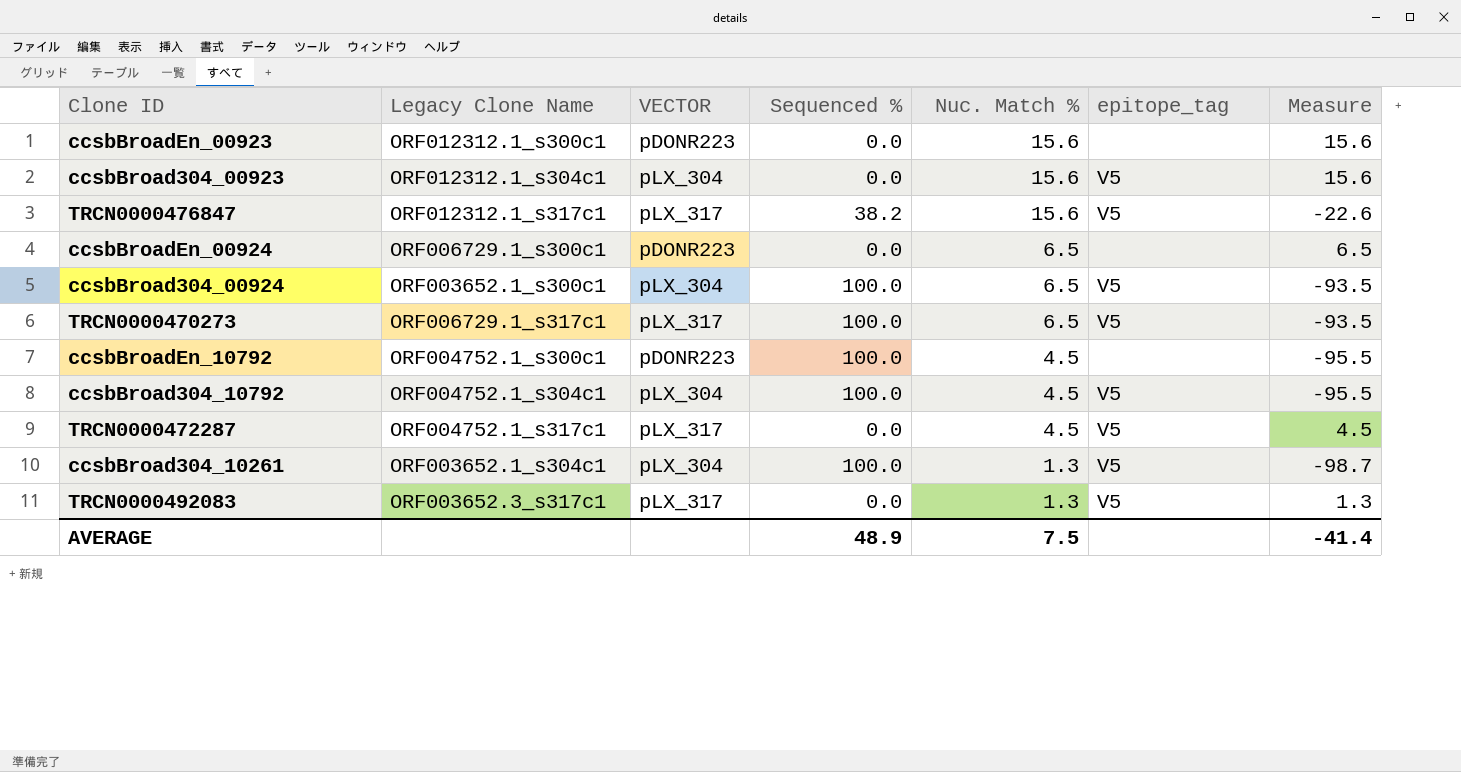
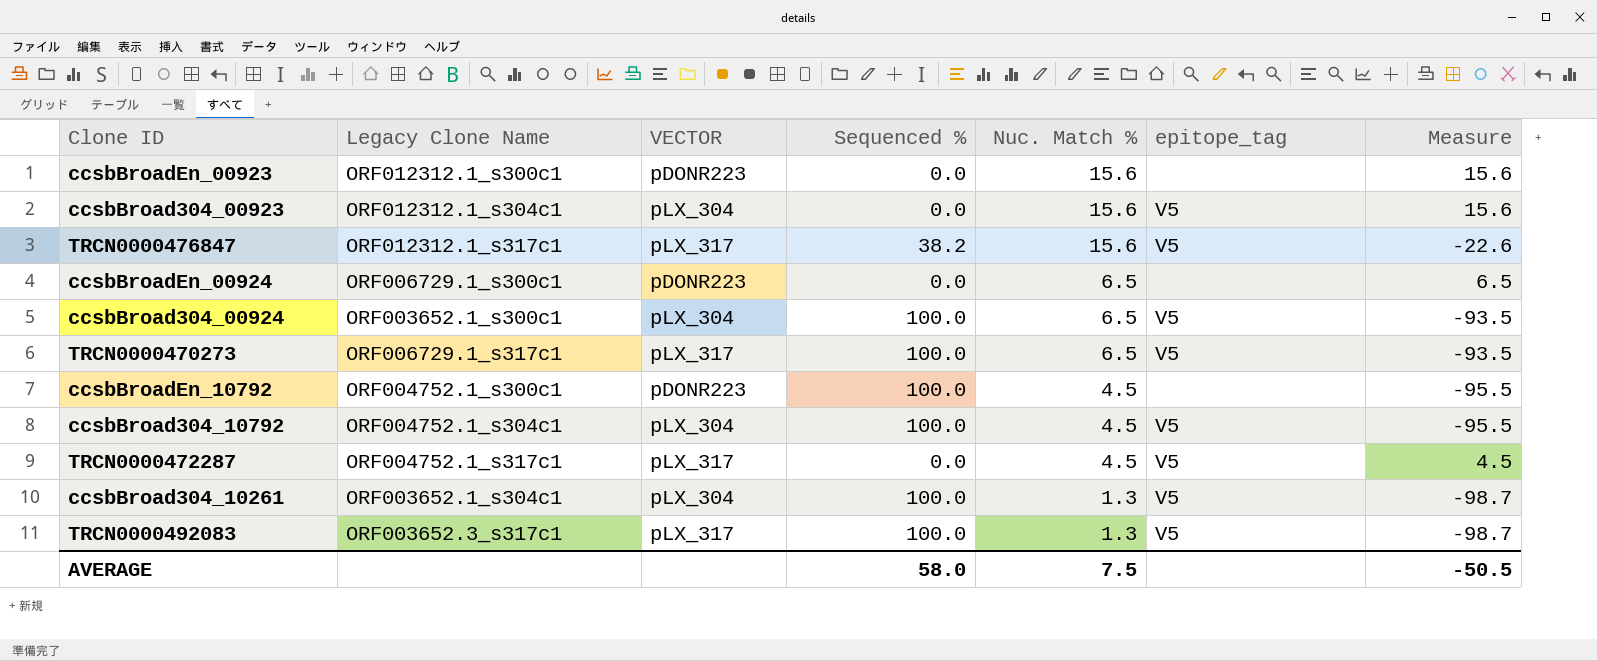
TRCN0000492083 | Sequenced %: 0.0 -> 100.0
TRCN0000492083 | Measure: 1.3 -> -98.7
AVERAGE | Sequenced %: 48.9 -> 58.0
AVERAGE | Measure: -41.4 -> -50.5

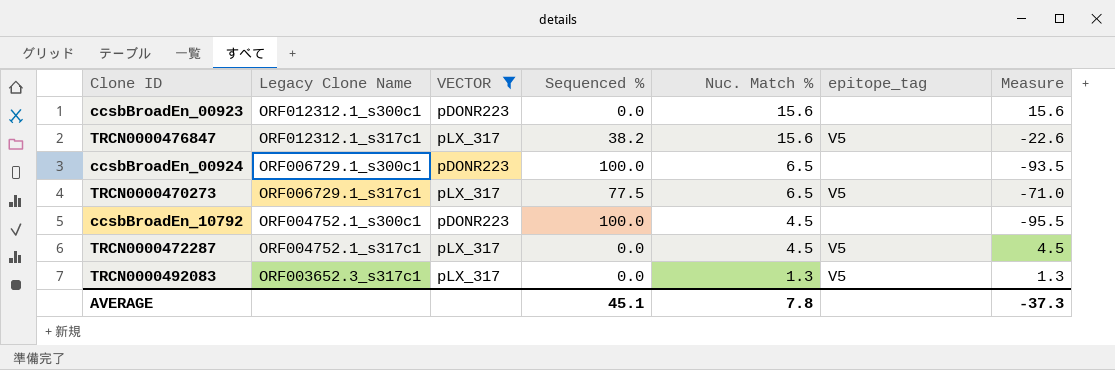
filter: none -> VECTOR != pLX_304
ccsbBroadEn_00924 | Sequenced %: 0.0 -> 100.0
ccsbBroadEn_00924 | Measure: 6.5 -> -93.5
TRCN0000470273 | Sequenced %: 100.0 -> 77.5
TRCN0000470273 | Measure: -93.5 -> -71.0
TRCN0000492083 | Sequenced %: 100.0 -> 0.0
TRCN0000492083 | Measure: -98.7 -> 1.3
AVERAGE | Sequenced %: 58.0 -> 45.1
AVERAGE | Nuc. Match %: 7.5 -> 7.8
AVERAGE | Measure: -50.5 -> -37.3

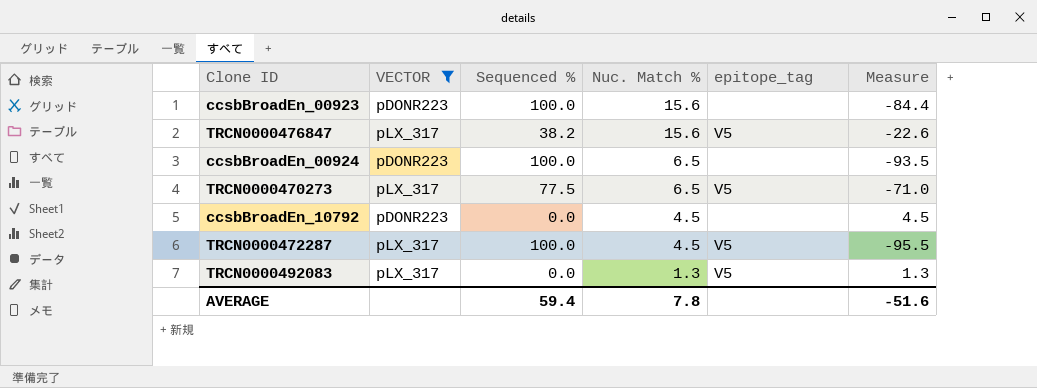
column Legacy Clone Name | position: 2 -> none
ccsbBroadEn_00923 | Sequenced %: 0.0 -> 100.0
ccsbBroadEn_00923 | Measure: 15.6 -> -84.4
ccsbBroadEn_10792 | Sequenced %: 100.0 -> 0.0
ccsbBroadEn_10792 | Measure: -95.5 -> 4.5
TRCN0000472287 | Sequenced %: 0.0 -> 100.0
TRCN0000472287 | Measure: 4.5 -> -95.5
AVERAGE | Sequenced %: 45.1 -> 59.4
AVERAGE | Measure: -37.3 -> -51.6

